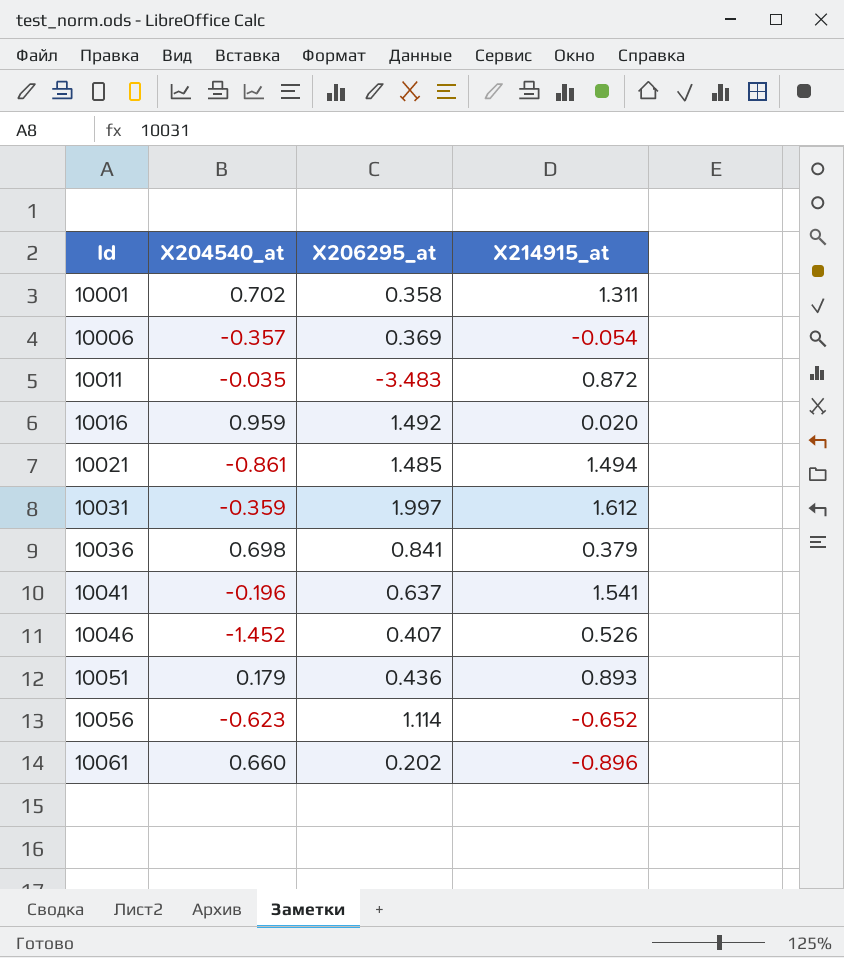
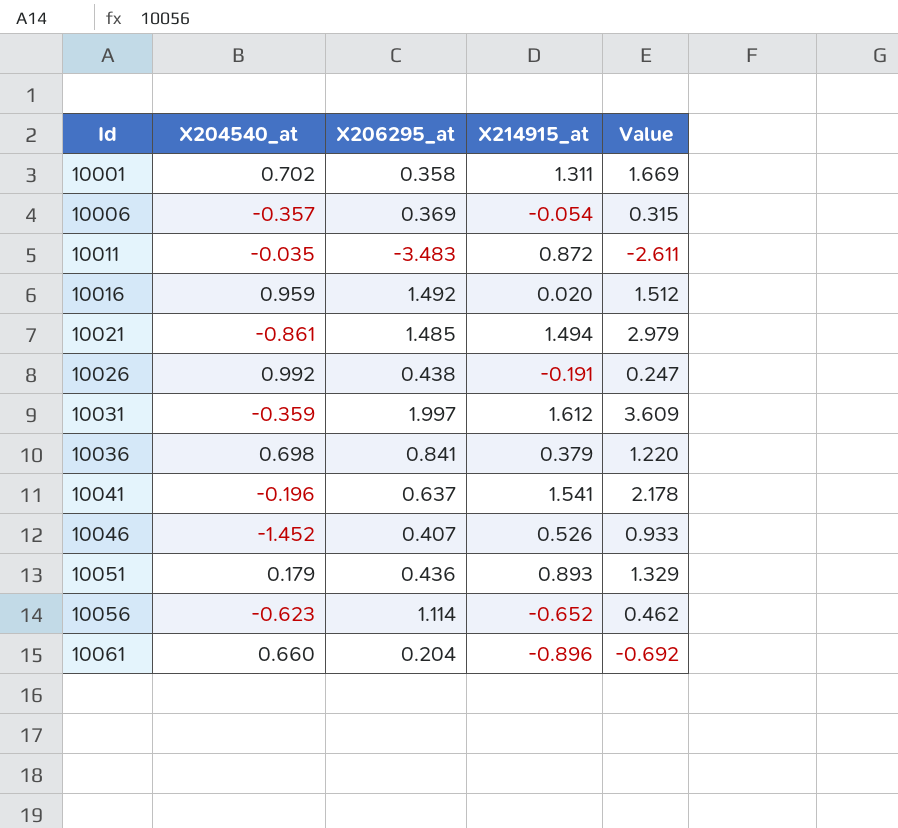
column Value | formula: none -> [X206295_at] + [X214915_at]
row 10026: none -> 0.992 | 0.438 | -0.191 | 0.247
10061 | X206295_at: 0.202 -> 0.204

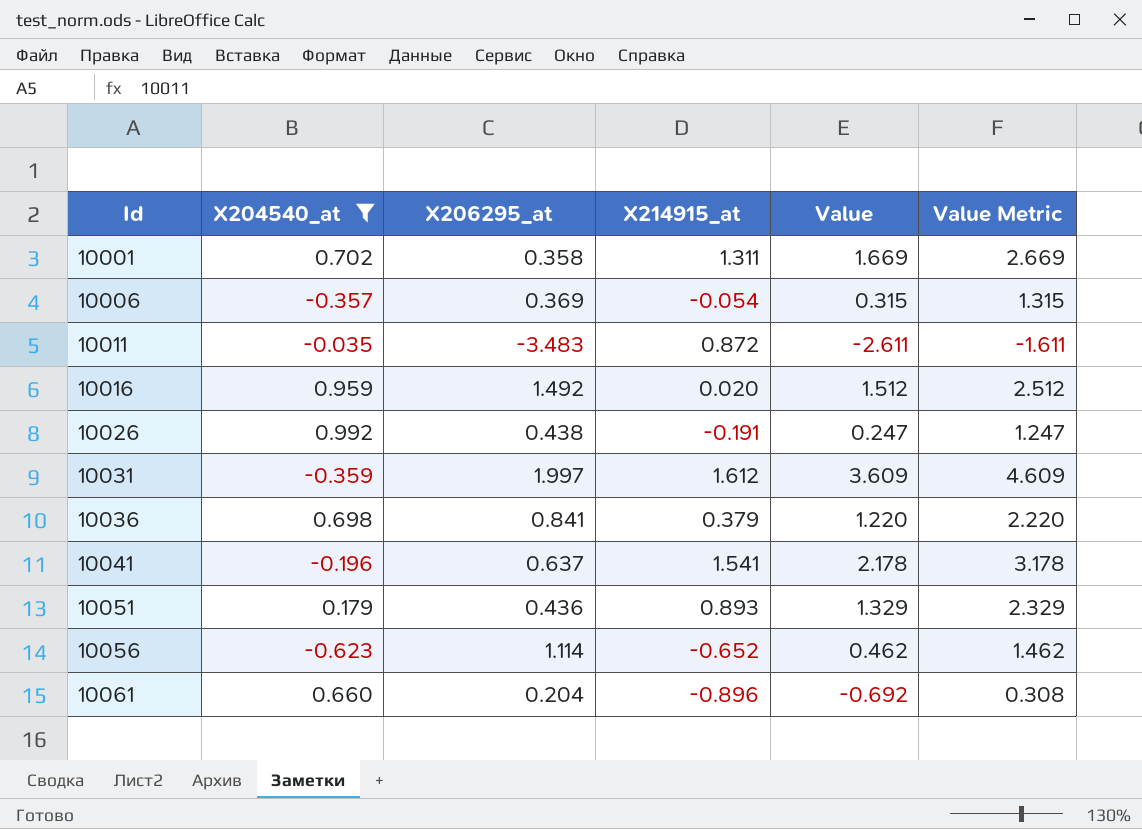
filter: none -> X204540_at >= -0.623
column Value Metric | formula: none -> [Value] + 1

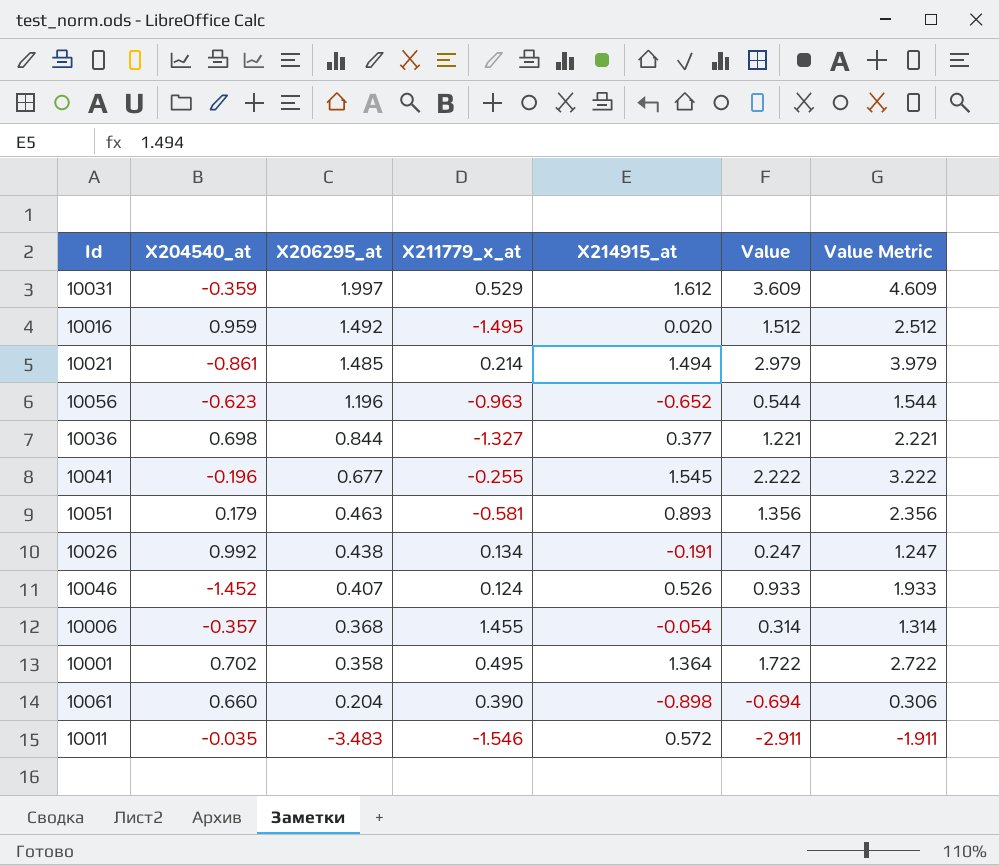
filter: X204540_at >= -0.623 -> none
row order: Id ascending -> X206295_at descending
column X211779_x_at | position: none -> 4
10056 | X206295_at: 1.114 -> 1.196
10056 | Value: 0.462 -> 0.544
10056 | Value Metric: 1.462 -> 1.544
10036 | X206295_at: 0.841 -> 0.844
10036 | X214915_at: 0.379 -> 0.377
10036 | Value: 1.220 -> 1.221
10036 | Value Metric: 2.220 -> 2.221
10041 | X206295_at: 0.637 -> 0.677
10041 | X214915_at: 1.541 -> 1.545
10041 | Value: 2.178 -> 2.222
10041 | Value Metric: 3.178 -> 3.222
10051 | X206295_at: 0.436 -> 0.463
10051 | Value: 1.329 -> 1.356
10051 | Value Metric: 2.329 -> 2.356
10006 | X206295_at: 0.369 -> 0.368
10006 | Value: 0.315 -> 0.314
10006 | Value Metric: 1.315 -> 1.314
10001 | X214915_at: 1.311 -> 1.364
10001 | Value: 1.669 -> 1.722
10001 | Value Metric: 2.669 -> 2.722
10061 | X214915_at: -0.896 -> -0.898
10061 | Value: -0.692 -> -0.694
10061 | Value Metric: 0.308 -> 0.306
10011 | X214915_at: 0.872 -> 0.572
10011 | Value: -2.611 -> -2.911
10011 | Value Metric: -1.611 -> -1.911

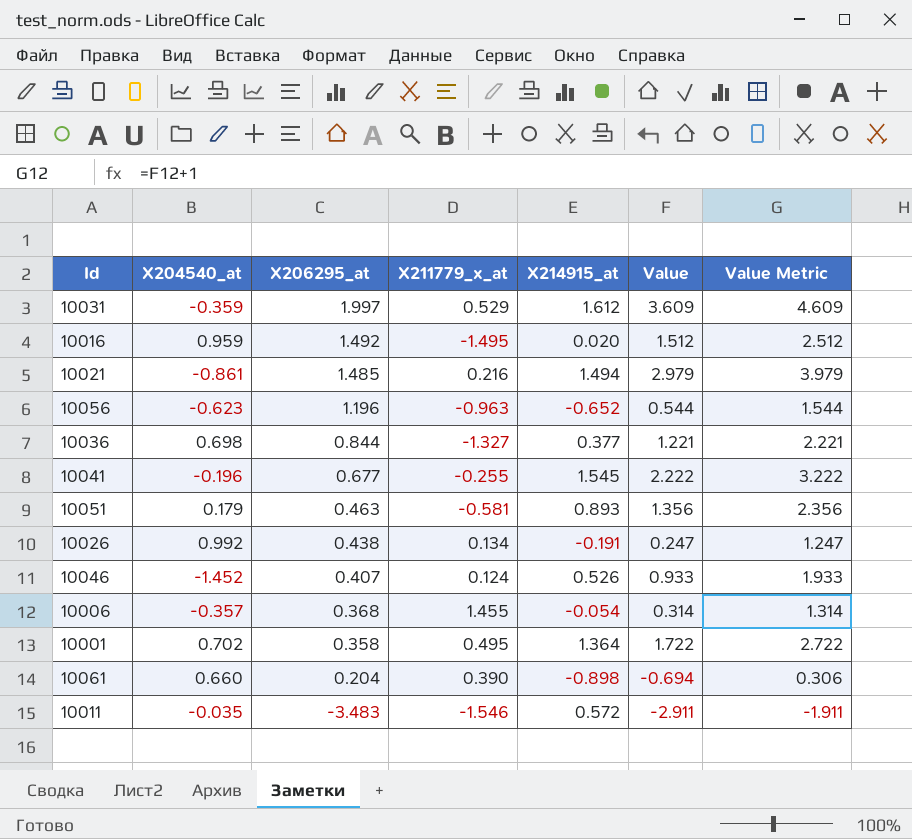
10021 | X211779_x_at: 0.214 -> 0.216

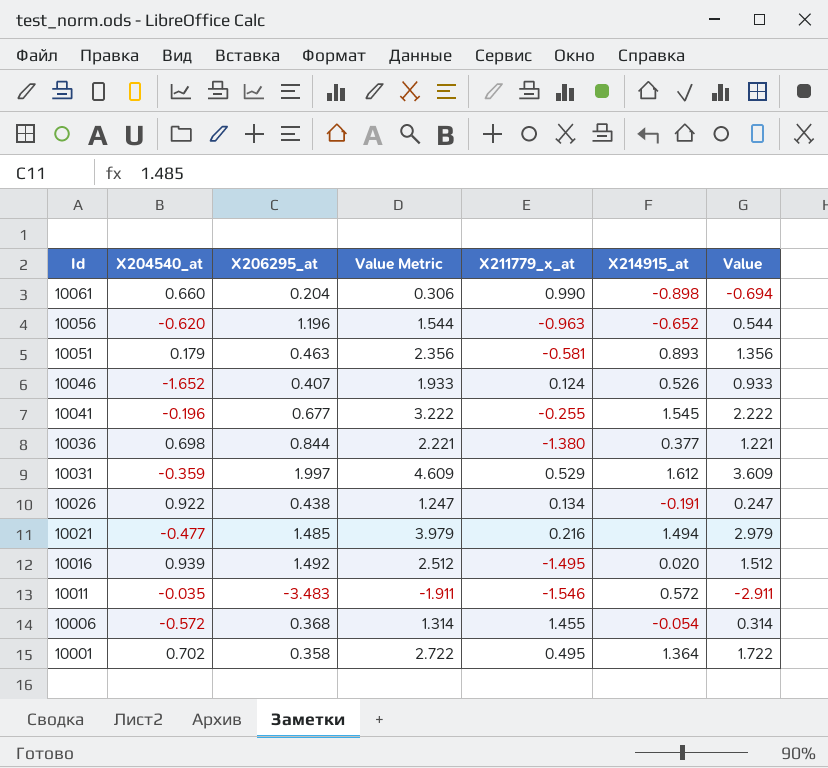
row order: X206295_at descending -> Id descending
column Value Metric | position: 7 -> 4
10061 | X211779_x_at: 0.390 -> 0.990
10056 | X204540_at: -0.623 -> -0.620
10046 | X204540_at: -1.452 -> -1.652
10036 | X211779_x_at: -1.327 -> -1.380
10026 | X204540_at: 0.992 -> 0.922
10021 | X204540_at: -0.861 -> -0.477
10016 | X204540_at: 0.959 -> 0.939
10006 | X204540_at: -0.357 -> -0.572

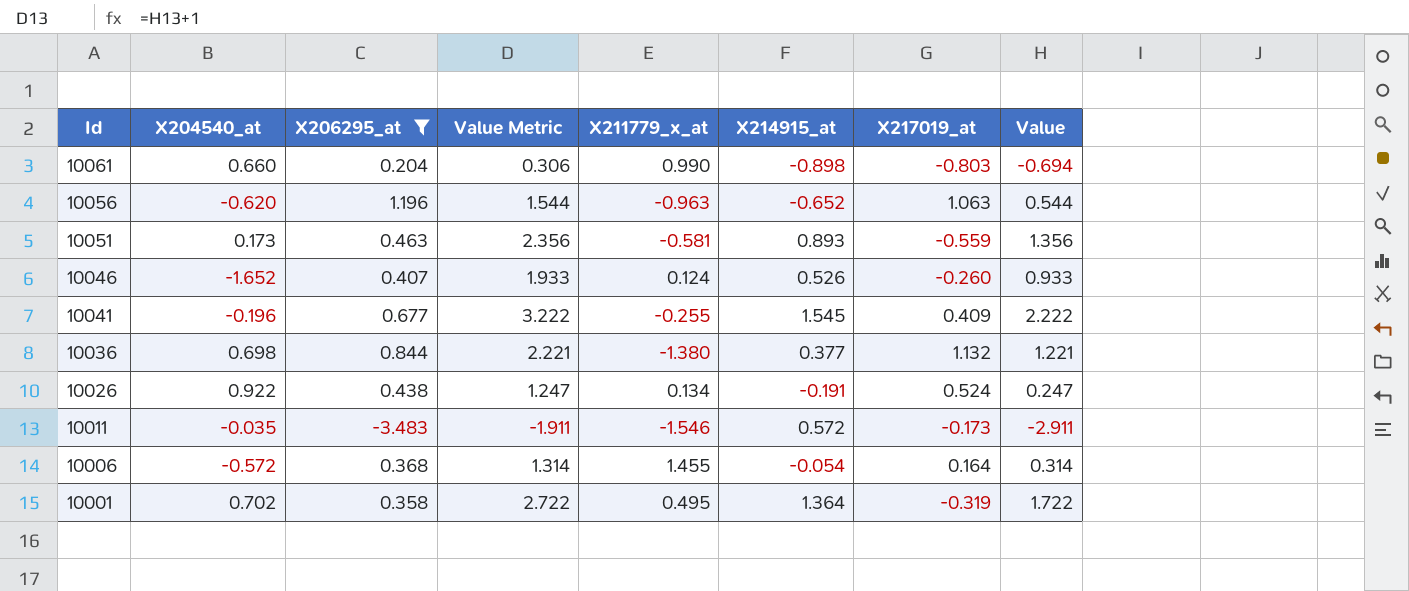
filter: none -> X206295_at <= 1.196
column X217019_at | position: none -> 7
10051 | X204540_at: 0.179 -> 0.173

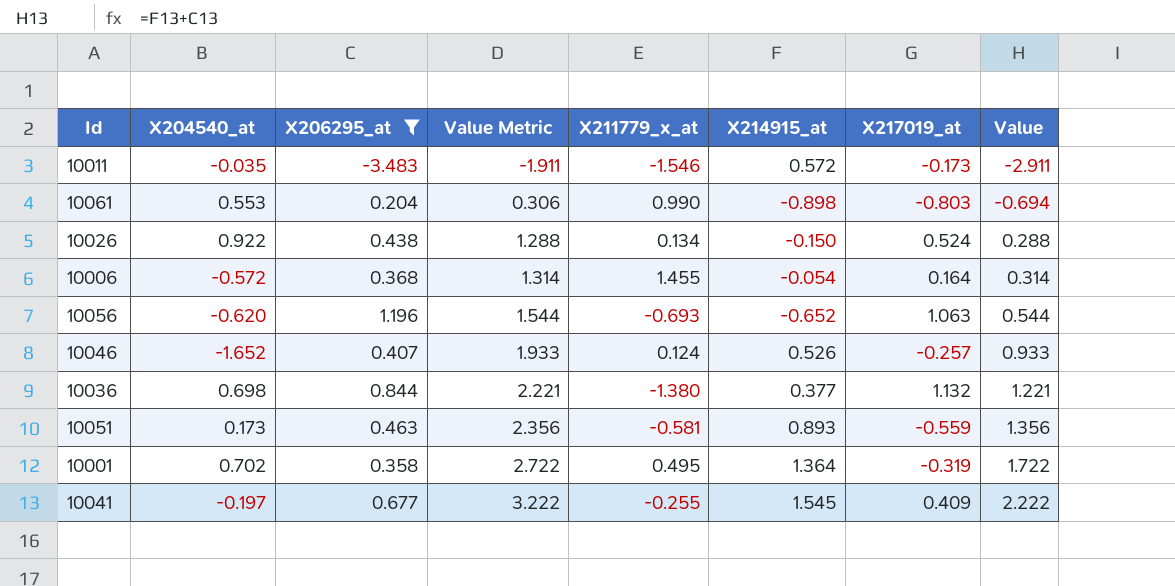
row order: Id descending -> Value Metric ascending
10061 | X204540_at: 0.660 -> 0.553
10026 | Value Metric: 1.247 -> 1.288
10026 | X214915_at: -0.191 -> -0.150
10026 | Value: 0.247 -> 0.288
10056 | X211779_x_at: -0.963 -> -0.693
10046 | X217019_at: -0.260 -> -0.257
10041 | X204540_at: -0.196 -> -0.197

